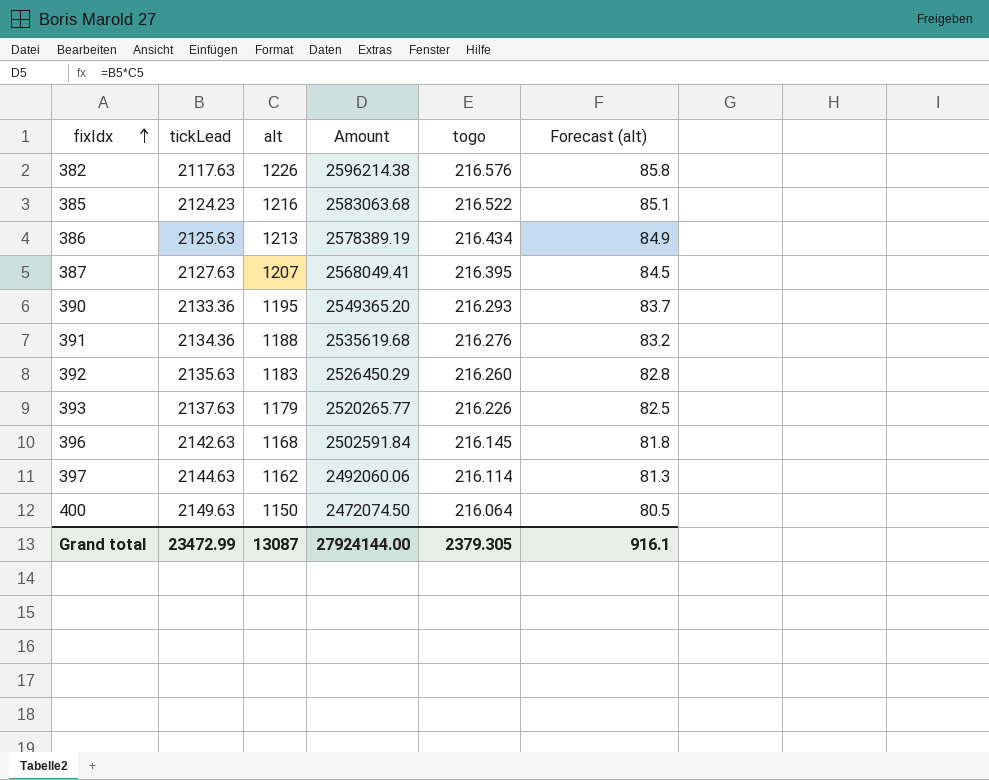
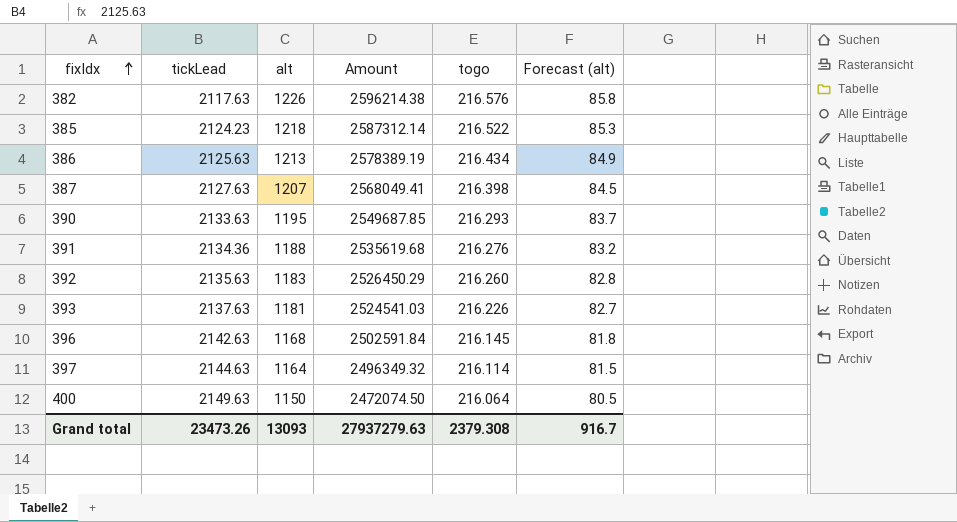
385 | alt: 1216 -> 1218
385 | Amount: 2583063.68 -> 2587312.14
385 | Forecast (alt): 85.1 -> 85.3
387 | togo: 216.395 -> 216.398
390 | tickLead: 2133.36 -> 2133.63
390 | Amount: 2549365.20 -> 2549687.85
393 | alt: 1179 -> 1181
393 | Amount: 2520265.77 -> 2524541.03
393 | Forecast (alt): 82.5 -> 82.7
397 | alt: 1162 -> 1164
397 | Amount: 2492060.06 -> 2496349.32
397 | Forecast (alt): 81.3 -> 81.5
Grand total | tickLead: 23472.99 -> 23473.26
Grand total | alt: 13087 -> 13093
Grand total | Amount: 27924144.00 -> 27937279.63
Grand total | togo: 2379.305 -> 2379.308
Grand total | Forecast (alt): 916.1 -> 916.7

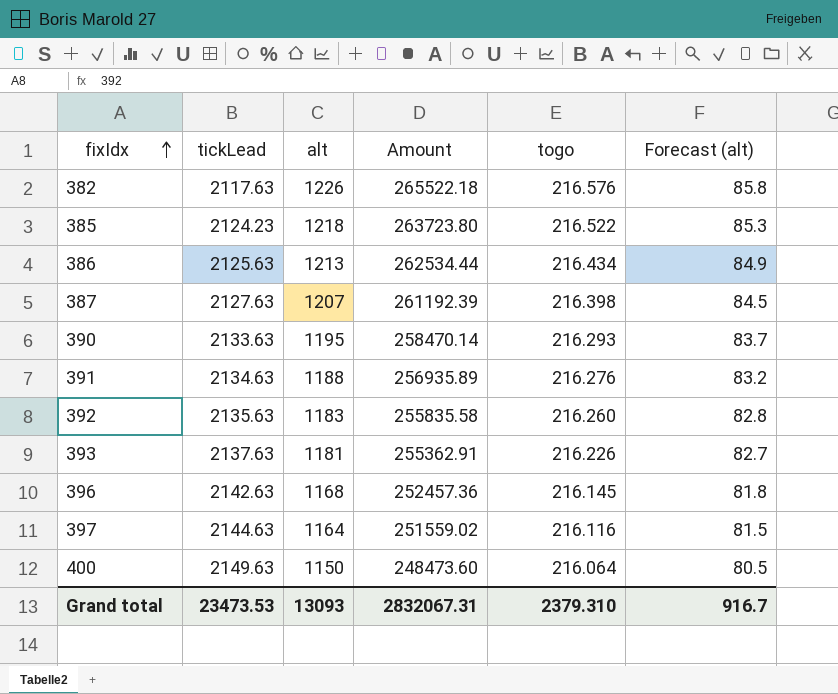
column Amount | formula: [tickLead] * [alt] -> [alt] * [togo]
391 | tickLead: 2134.36 -> 2134.63
397 | togo: 216.114 -> 216.116
Grand total | tickLead: 23473.26 -> 23473.53
Grand total | Amount: 27937279.63 -> 2832067.31
Grand total | togo: 2379.308 -> 2379.310

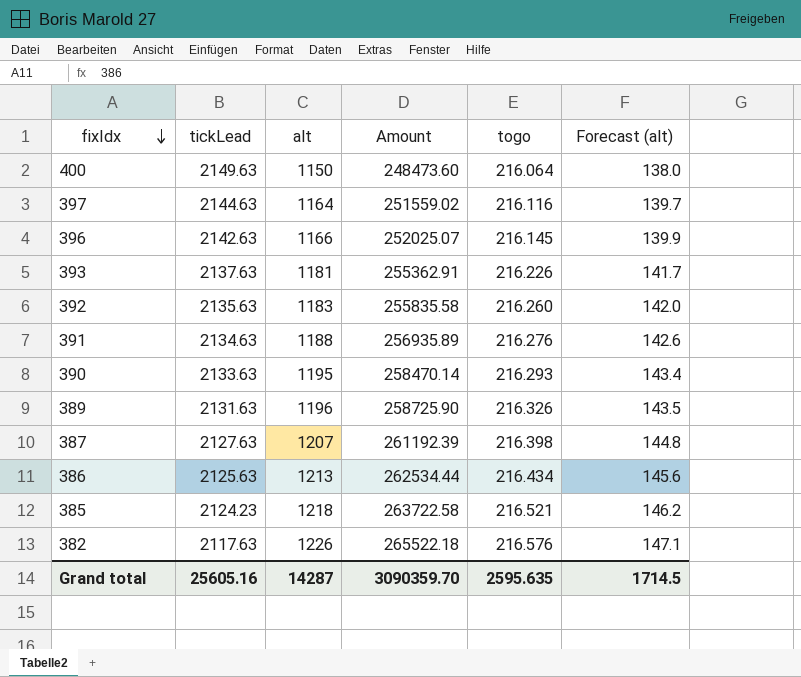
row order: fixIdx ascending -> fixIdx descending
column Forecast (alt) | formula: [alt] * 0.07 -> [alt] * 0.12
396 | alt: 1168 -> 1166
396 | Amount: 252457.36 -> 252025.07
row 389: none -> 2131.63 | 1196 | 258725.90 | 216.326 | 143.5
385 | Amount: 263723.80 -> 263722.58
385 | togo: 216.522 -> 216.521
Grand total | tickLead: 23473.53 -> 25605.16
Grand total | alt: 13093 -> 14287
Grand total | Amount: 2832067.31 -> 3090359.70
Grand total | togo: 2379.310 -> 2595.635
Grand total | Forecast (alt): 916.7 -> 1714.5

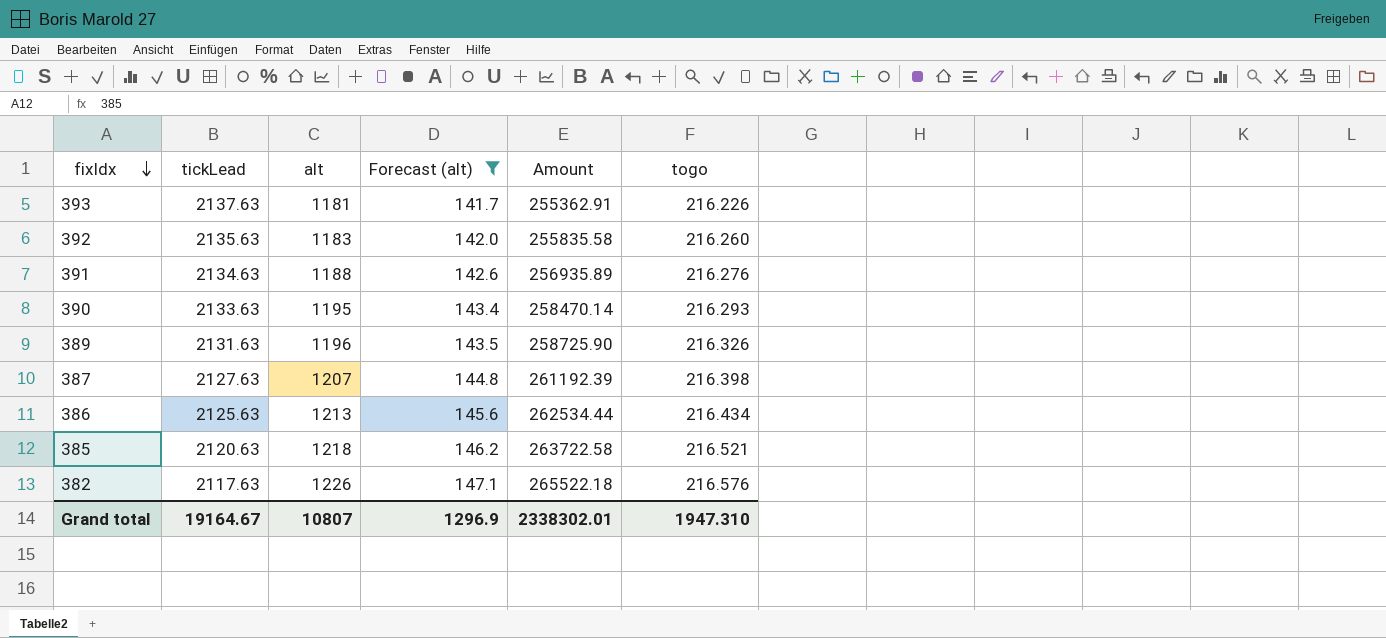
filter: none -> Forecast (alt) >= 141.7
column Forecast (alt) | position: 6 -> 4
385 | tickLead: 2124.23 -> 2120.63
Grand total | tickLead: 25605.16 -> 19164.67
Grand total | alt: 14287 -> 10807
Grand total | Forecast (alt): 1714.5 -> 1296.9
Grand total | Amount: 3090359.70 -> 2338302.01
Grand total | togo: 2595.635 -> 1947.310

